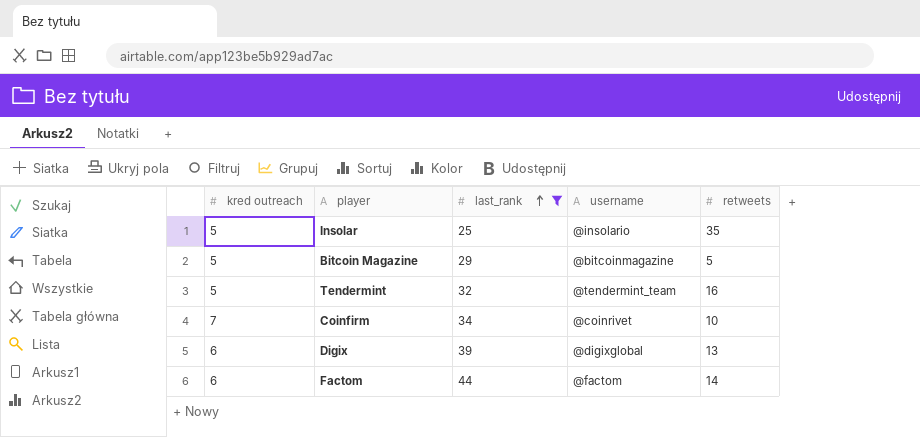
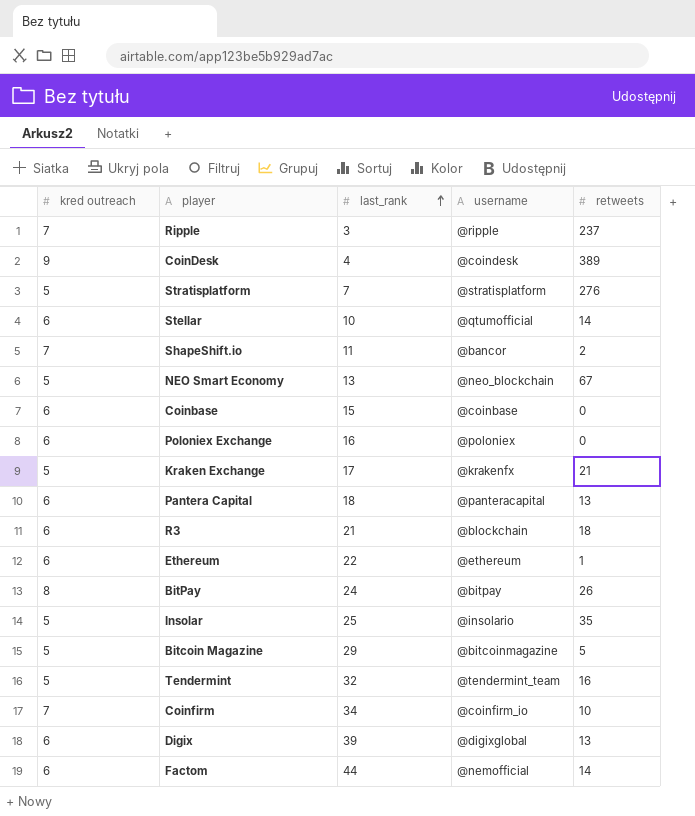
filter: last_rank >= 25 -> none
Coinfirm | username: @coinrivet -> @coinfirm_io
Factom | username: @factom -> @nemofficial

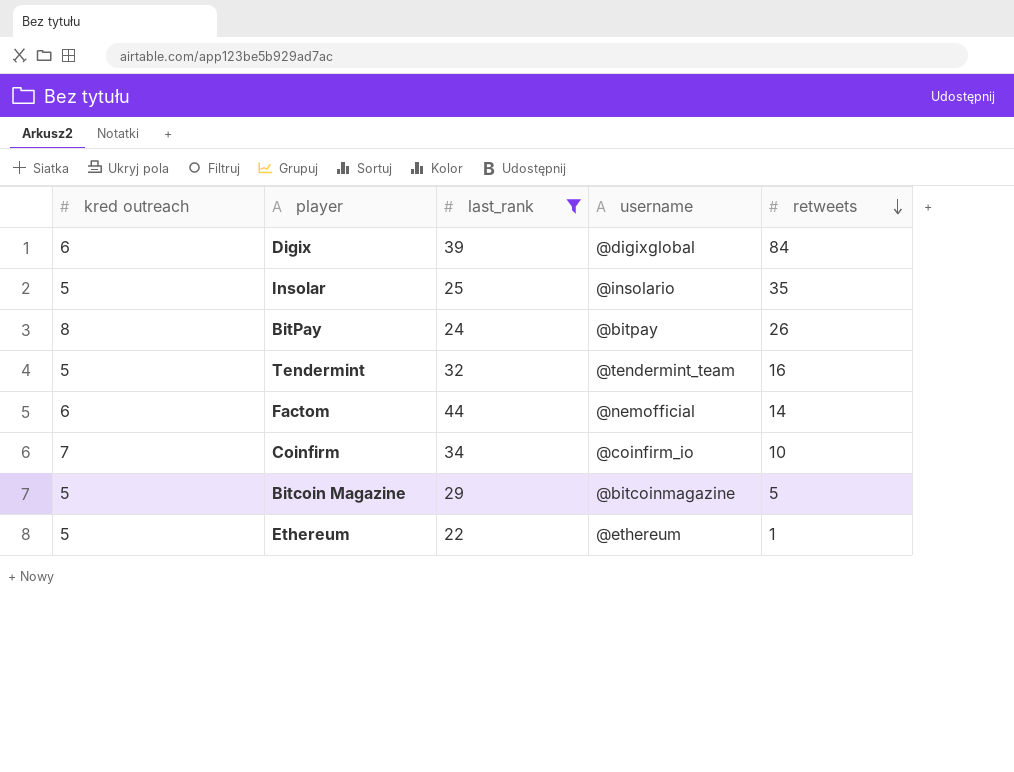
filter: none -> last_rank >= 22
row order: last_rank ascending -> retweets descending
Digix | retweets: 13 -> 84
Ethereum | kred outreach: 6 -> 5

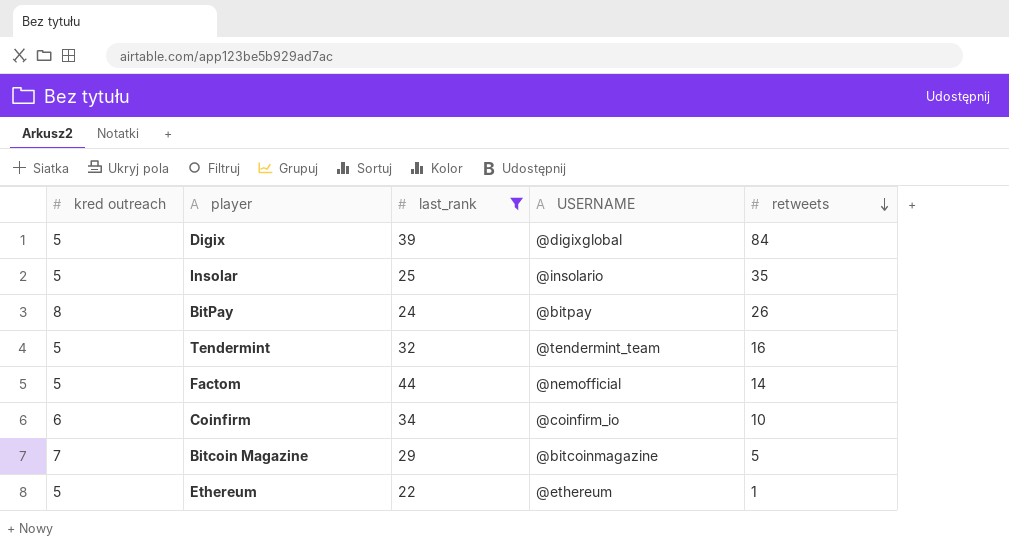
column name: username -> USERNAME
Digix | kred outreach: 6 -> 5
Factom | kred outreach: 6 -> 5
Coinfirm | kred outreach: 7 -> 6
Bitcoin Magazine | kred outreach: 5 -> 7

